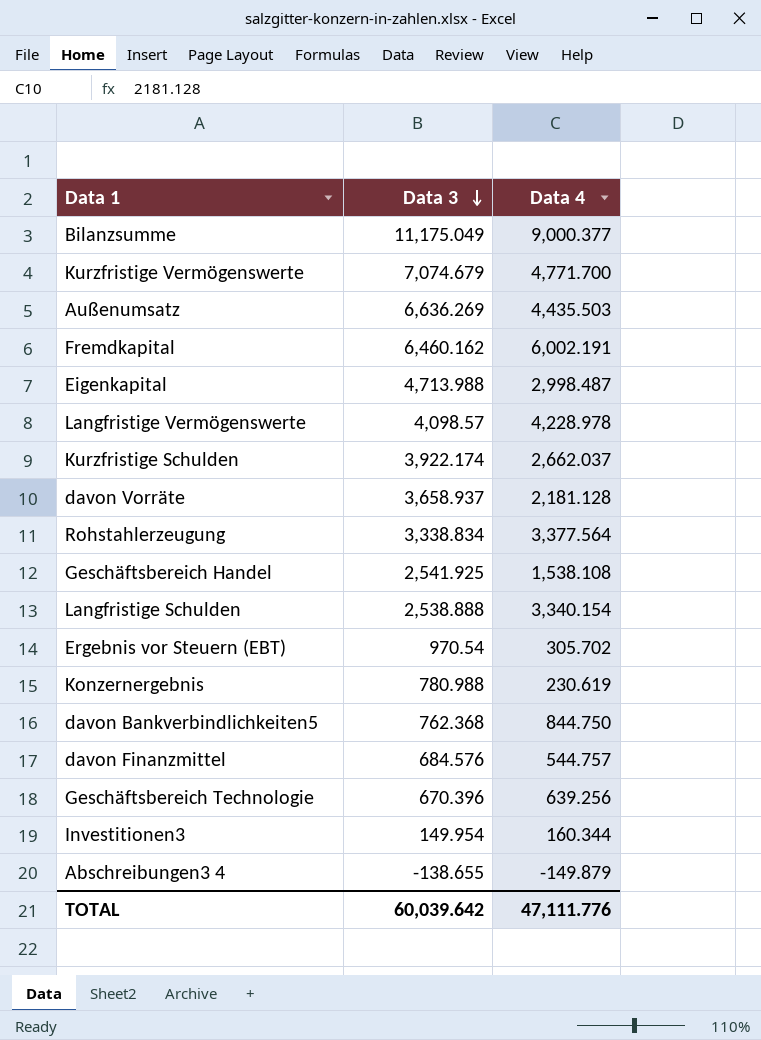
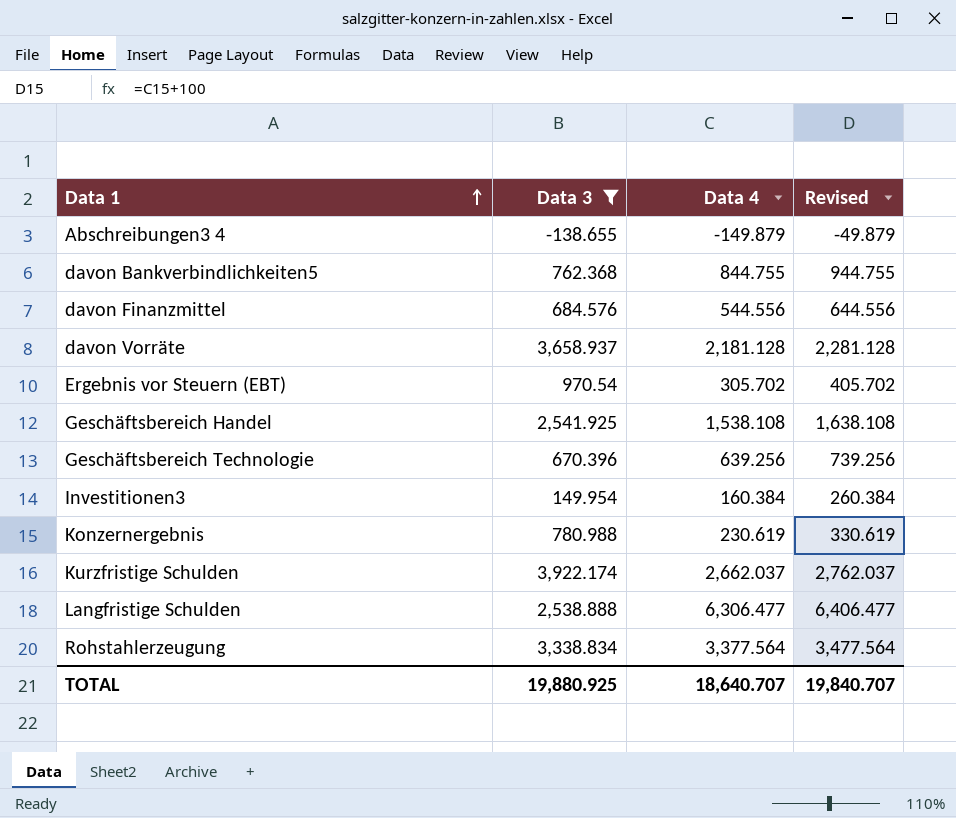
filter: none -> Data 3 <= 3,922.174
row order: Data 3 descending -> Data 1 ascending
column Revised | formula: none -> [Data 4] + 100
davon Bankverbindlichkeiten5 | Data 4: 844.750 -> 844.755
davon Finanzmittel | Data 4: 544.757 -> 544.556
Investitionen3 | Data 4: 160.344 -> 160.384
Langfristige Schulden | Data 4: 3,340.154 -> 6,306.477
TOTAL | Data 3: 60,039.642 -> 19,880.925
TOTAL | Data 4: 47,111.776 -> 18,640.707

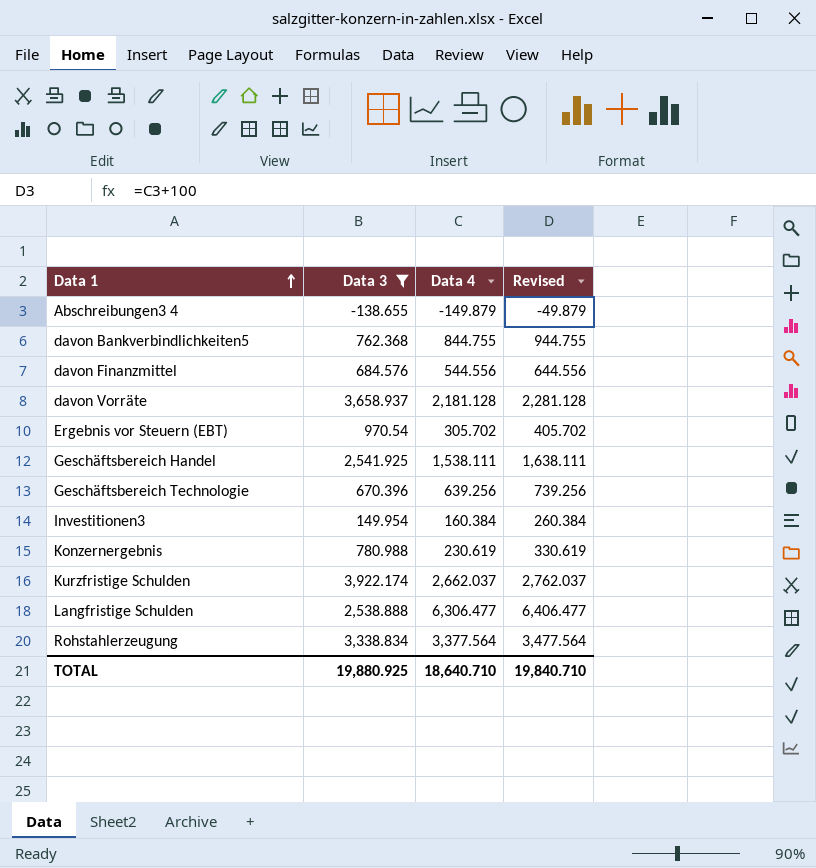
Geschäftsbereich Handel | Data 4: 1,538.108 -> 1,538.111
Geschäftsbereich Handel | Revised: 1,638.108 -> 1,638.111
TOTAL | Data 4: 18,640.707 -> 18,640.710
TOTAL | Revised: 19,840.707 -> 19,840.710

